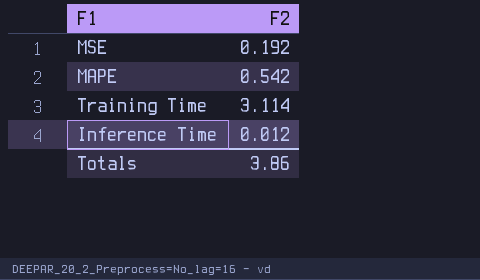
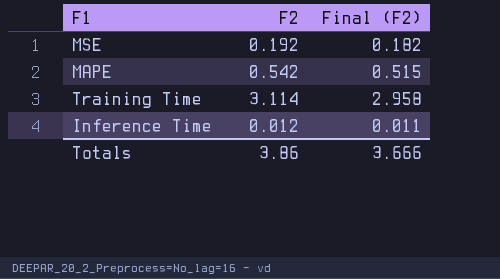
column Final (F2) | formula: none -> [F2] * 0.95

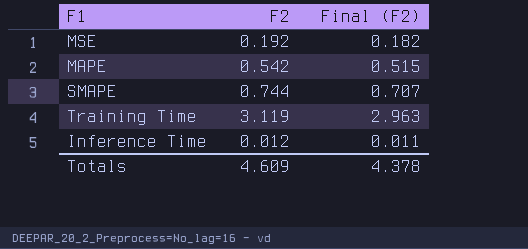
row SMAPE: none -> 0.744 | 0.707
Training Time | F2: 3.114 -> 3.119
Training Time | Final (F2): 2.958 -> 2.963
Totals | F2: 3.86 -> 4.609
Totals | Final (F2): 3.666 -> 4.378

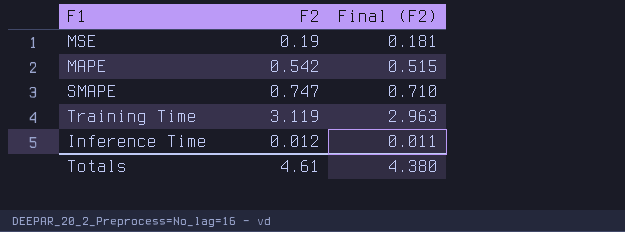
MSE | F2: 0.192 -> 0.19
MSE | Final (F2): 0.182 -> 0.181
SMAPE | F2: 0.744 -> 0.747
SMAPE | Final (F2): 0.707 -> 0.710
Totals | F2: 4.609 -> 4.61
Totals | Final (F2): 4.378 -> 4.380

